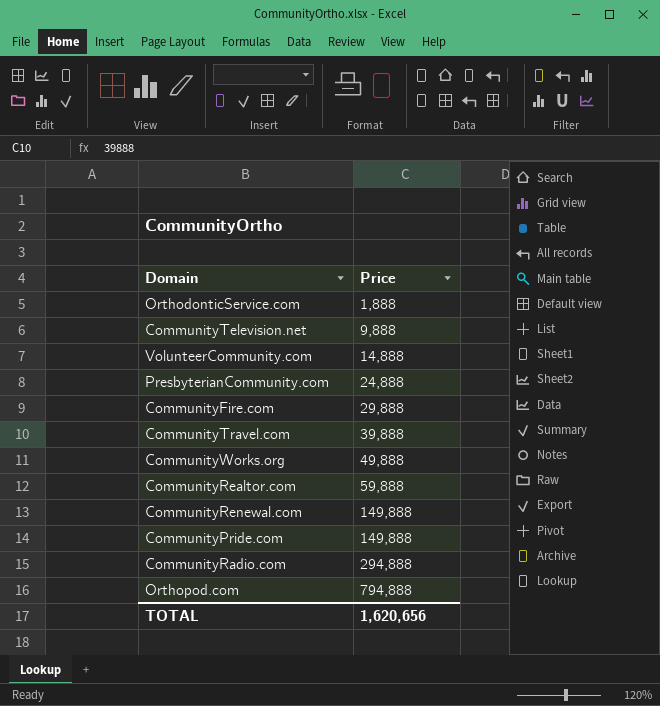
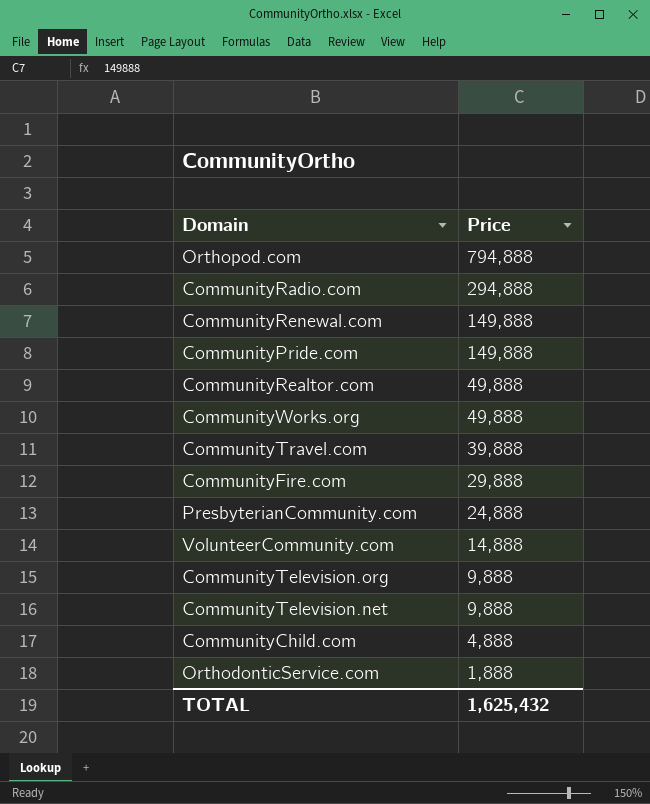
row order: Price ascending -> Price descending
CommunityRealtor.com | Price: 59,888 -> 49,888
row CommunityTelevision.org: none -> 9,888
row CommunityChild.com: none -> 4,888
TOTAL | Price: 1,620,656 -> 1,625,432

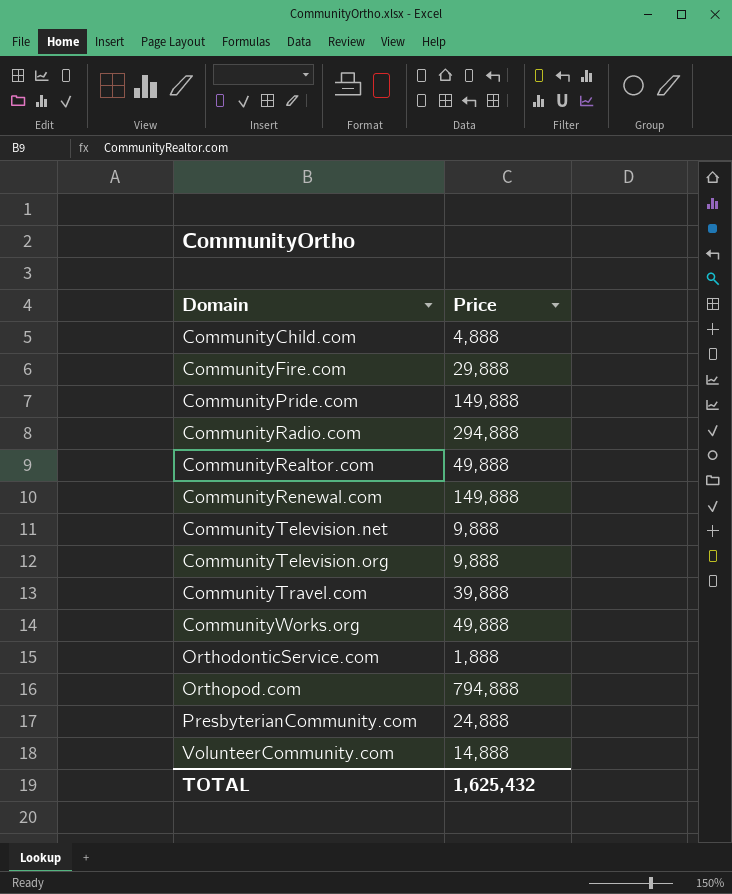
row order: Price descending -> Domain ascending

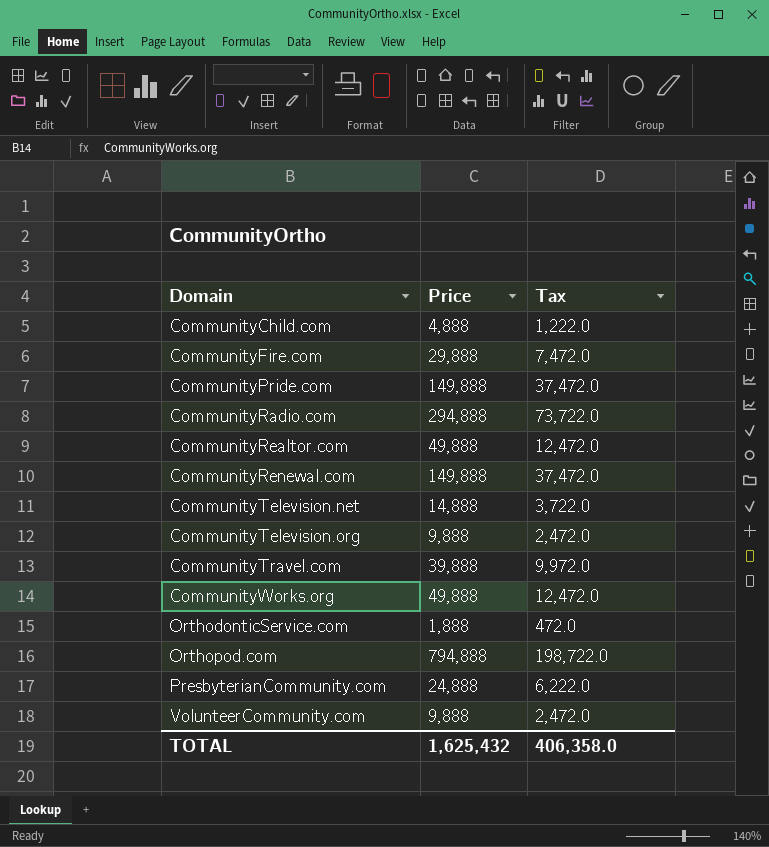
column Tax | formula: none -> [Price] * 0.25
CommunityTelevision.net | Price: 9,888 -> 14,888
VolunteerCommunity.com | Price: 14,888 -> 9,888

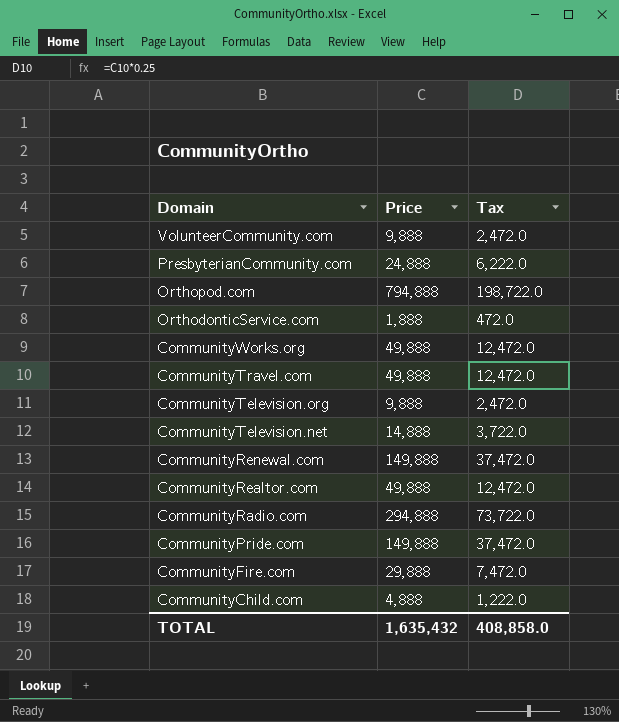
row order: Domain ascending -> Domain descending
CommunityTravel.com | Price: 39,888 -> 49,888
CommunityTravel.com | Tax: 9,972.0 -> 12,472.0
TOTAL | Price: 1,625,432 -> 1,635,432
TOTAL | Tax: 406,358.0 -> 408,858.0

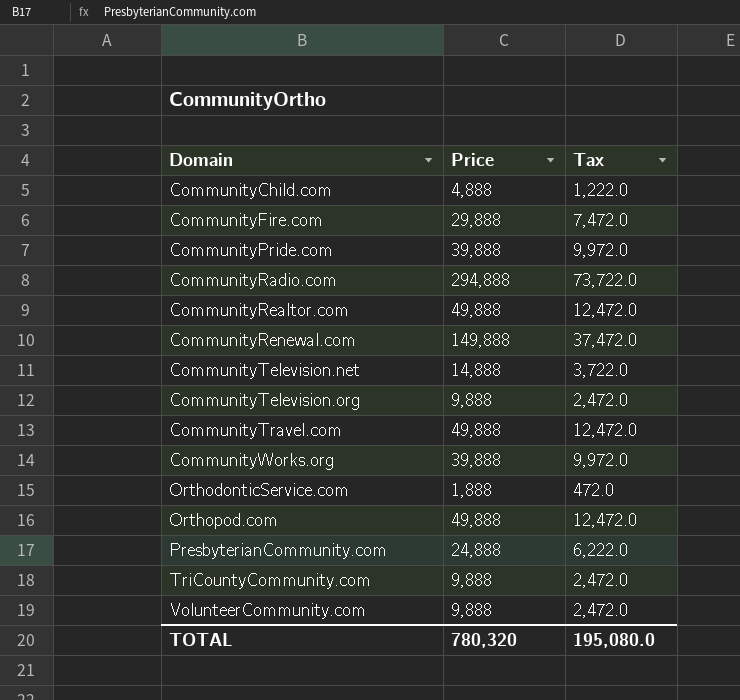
row order: Domain descending -> Domain ascending
CommunityPride.com | Price: 149,888 -> 39,888
CommunityPride.com | Tax: 37,472.0 -> 9,972.0
CommunityWorks.org | Price: 49,888 -> 39,888
CommunityWorks.org | Tax: 12,472.0 -> 9,972.0
Orthopod.com | Price: 794,888 -> 49,888
Orthopod.com | Tax: 198,722.0 -> 12,472.0
row TriCountyCommunity.com: none -> 9,888 | 2,472.0
TOTAL | Price: 1,635,432 -> 780,320
TOTAL | Tax: 408,858.0 -> 195,080.0

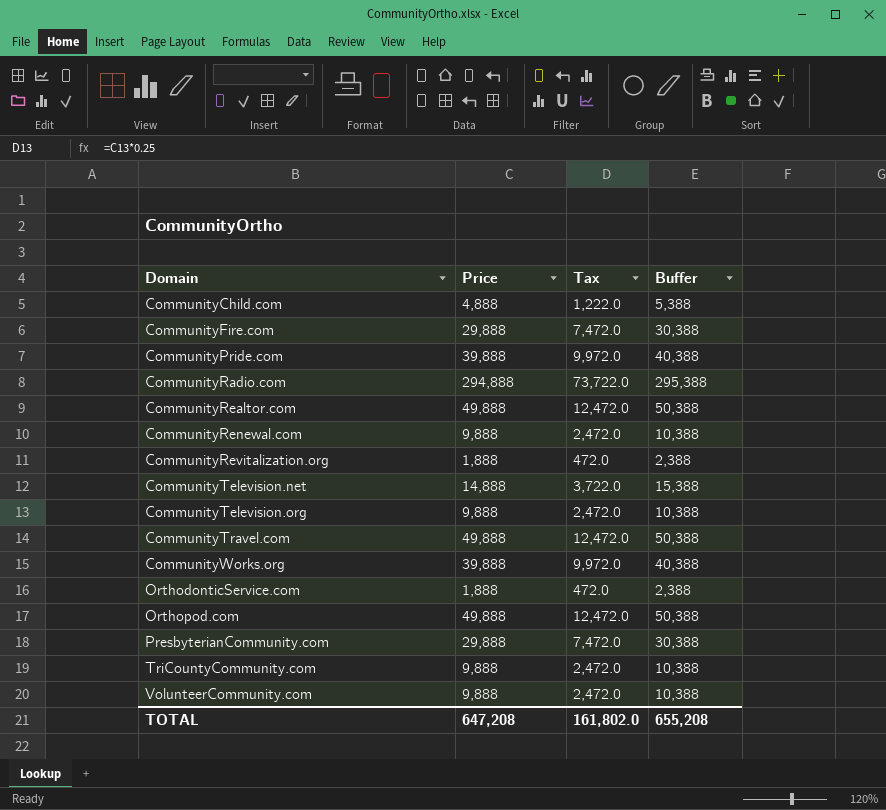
column Buffer | formula: none -> [Price] + 500
CommunityRenewal.com | Price: 149,888 -> 9,888
CommunityRenewal.com | Tax: 37,472.0 -> 2,472.0
row CommunityRevitalization.org: none -> 1,888 | 472.0 | 2,388
PresbyterianCommunity.com | Price: 24,888 -> 29,888
PresbyterianCommunity.com | Tax: 6,222.0 -> 7,472.0
TOTAL | Price: 780,320 -> 647,208
TOTAL | Tax: 195,080.0 -> 161,802.0

